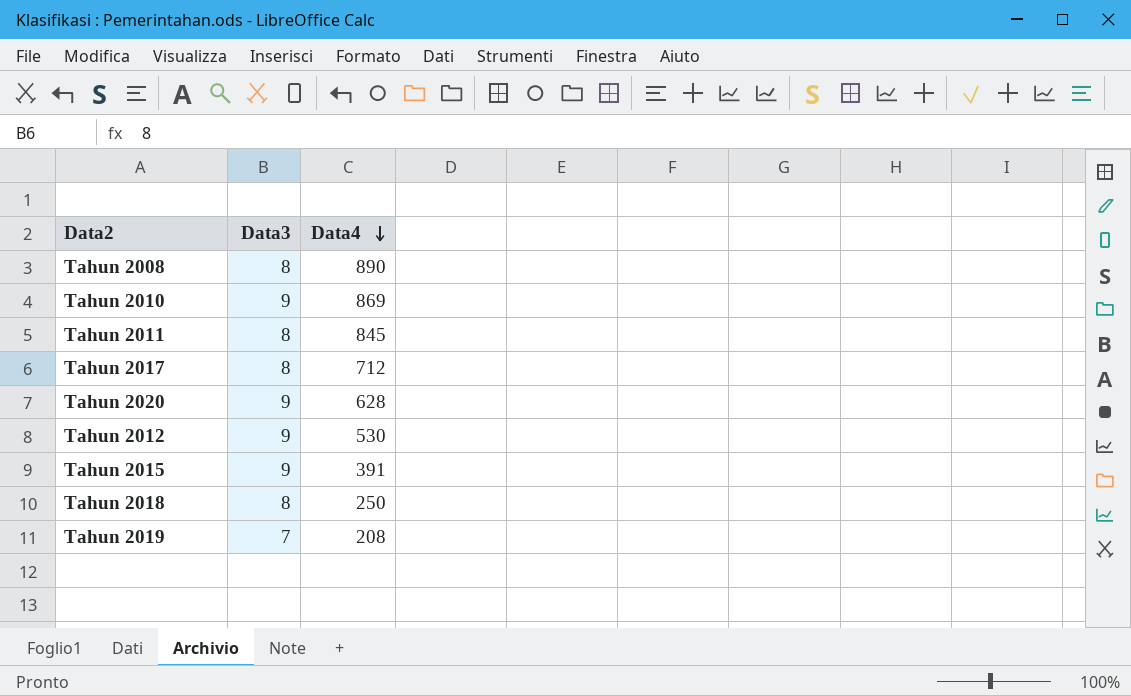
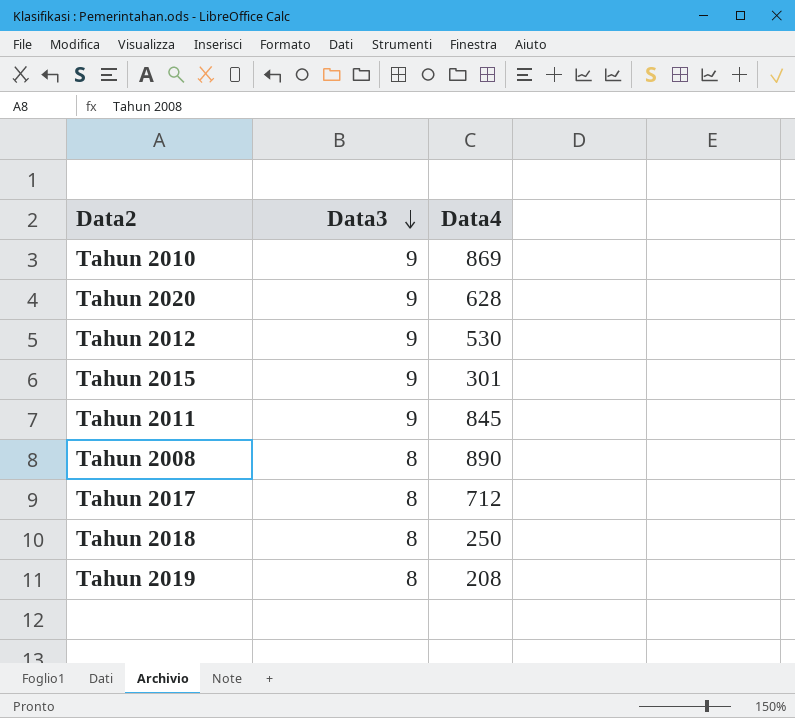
row order: Data4 descending -> Data3 descending
Tahun 2015 | Data4: 391 -> 301
Tahun 2011 | Data3: 8 -> 9
Tahun 2019 | Data3: 7 -> 8

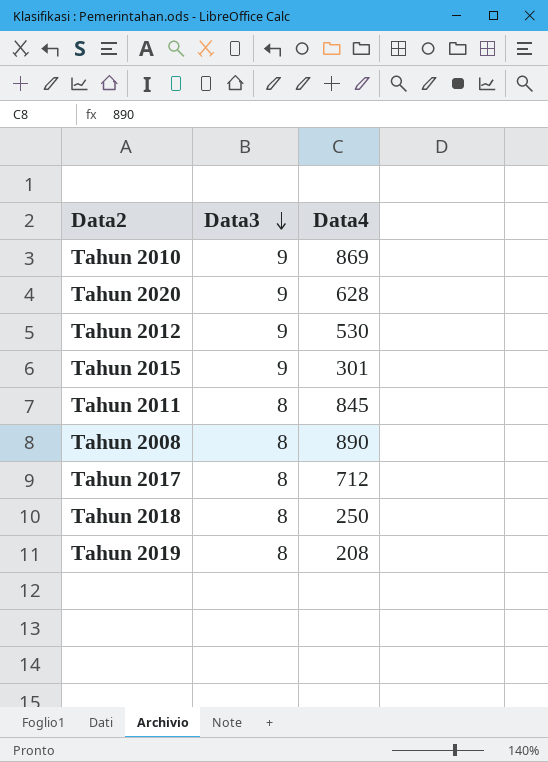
Tahun 2011 | Data3: 9 -> 8

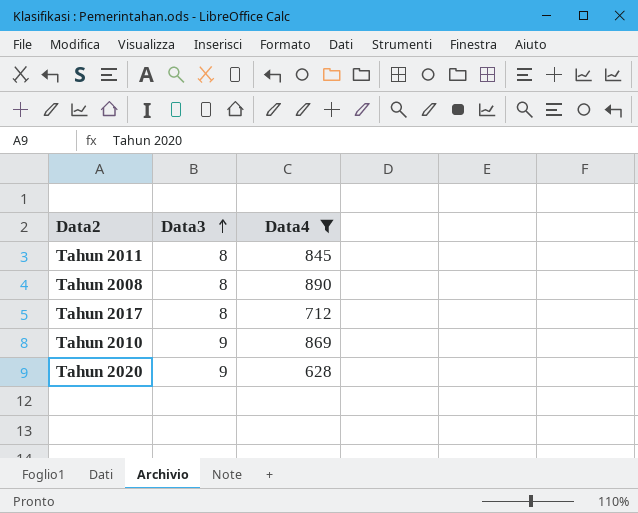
filter: none -> Data4 >= 628
row order: Data3 descending -> Data3 ascending

